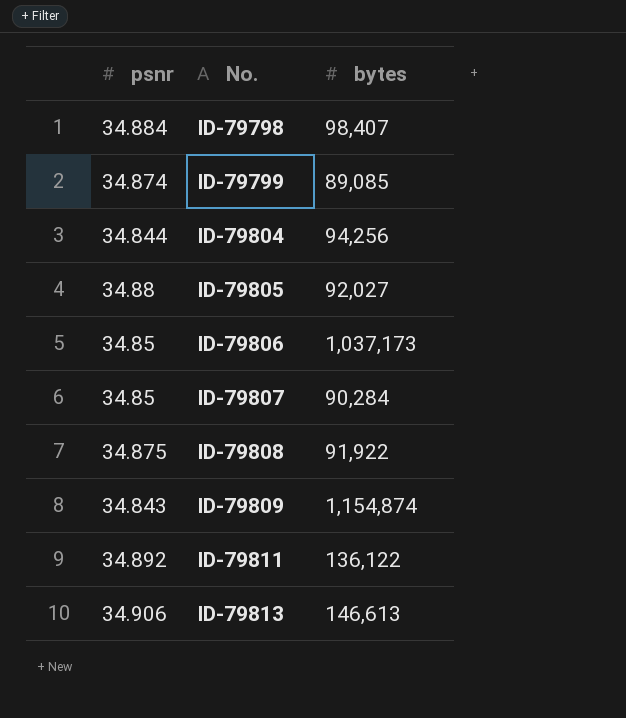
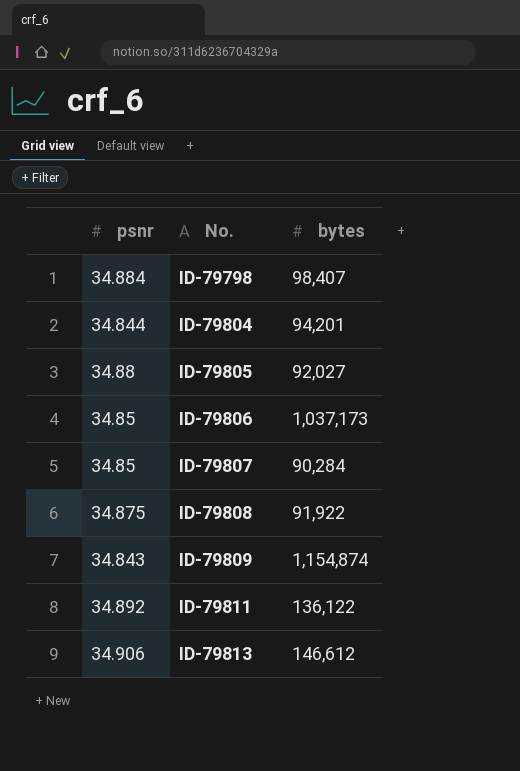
row ID-79799: 34.874 | 89,085 -> none
ID-79804 | bytes: 94,256 -> 94,201
ID-79813 | bytes: 146,613 -> 146,612

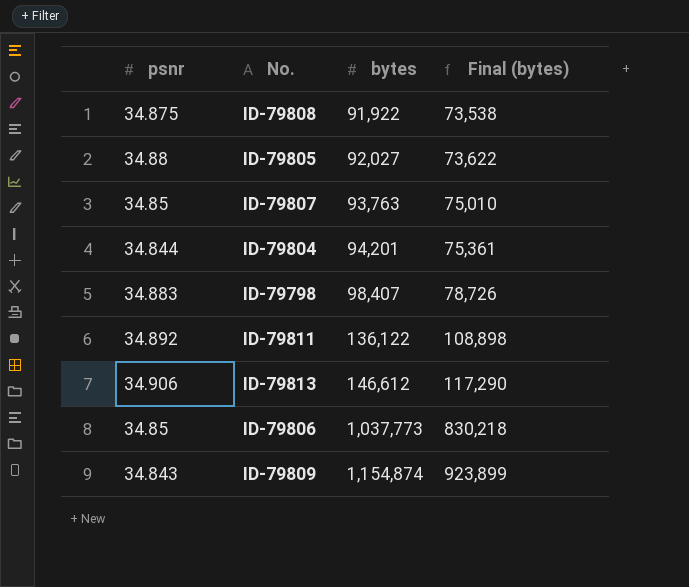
row order: No. ascending -> bytes ascending
column Final (bytes) | formula: none -> [bytes] * 0.8
ID-79807 | bytes: 90,284 -> 93,763
ID-79798 | psnr: 34.884 -> 34.883
ID-79806 | bytes: 1,037,173 -> 1,037,773

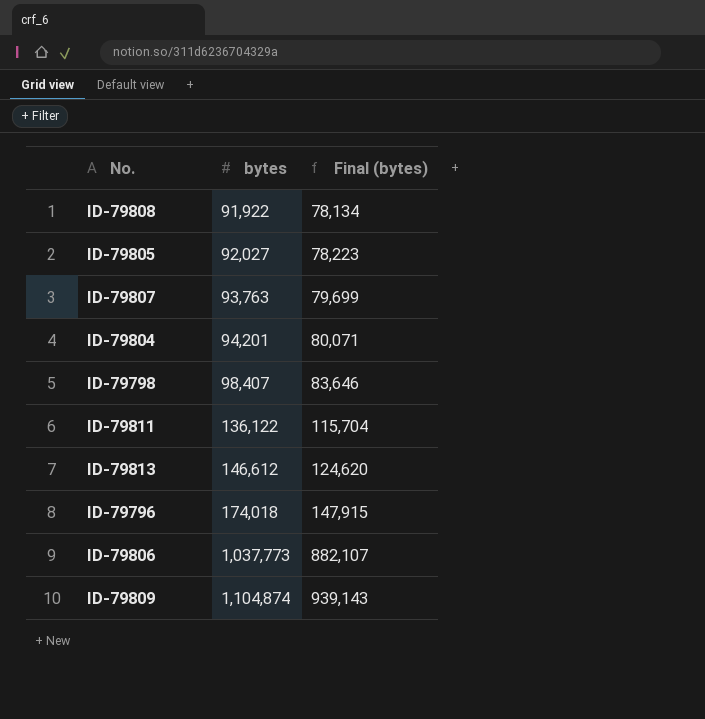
column psnr | position: 1 -> none
column Final (bytes) | formula: [bytes] * 0.8 -> [bytes] * 0.85
row ID-79796: none -> 174,018 | 147,915
ID-79809 | bytes: 1,154,874 -> 1,104,874

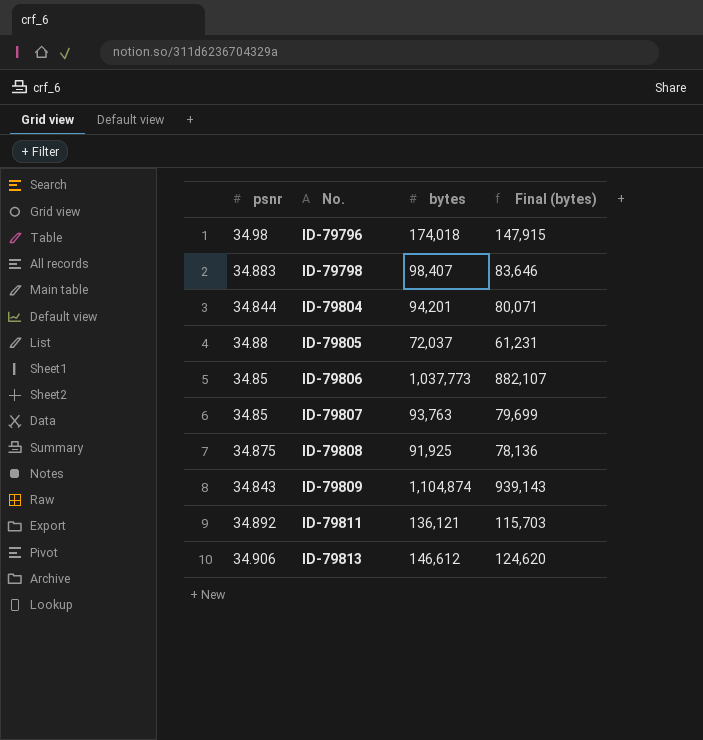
row order: bytes ascending -> No. ascending
column psnr | position: none -> 1
ID-79805 | bytes: 92,027 -> 72,037
ID-79805 | Final (bytes): 78,223 -> 61,231
ID-79808 | bytes: 91,922 -> 91,925
ID-79808 | Final (bytes): 78,134 -> 78,136
ID-79811 | bytes: 136,122 -> 136,121
ID-79811 | Final (bytes): 115,704 -> 115,703

